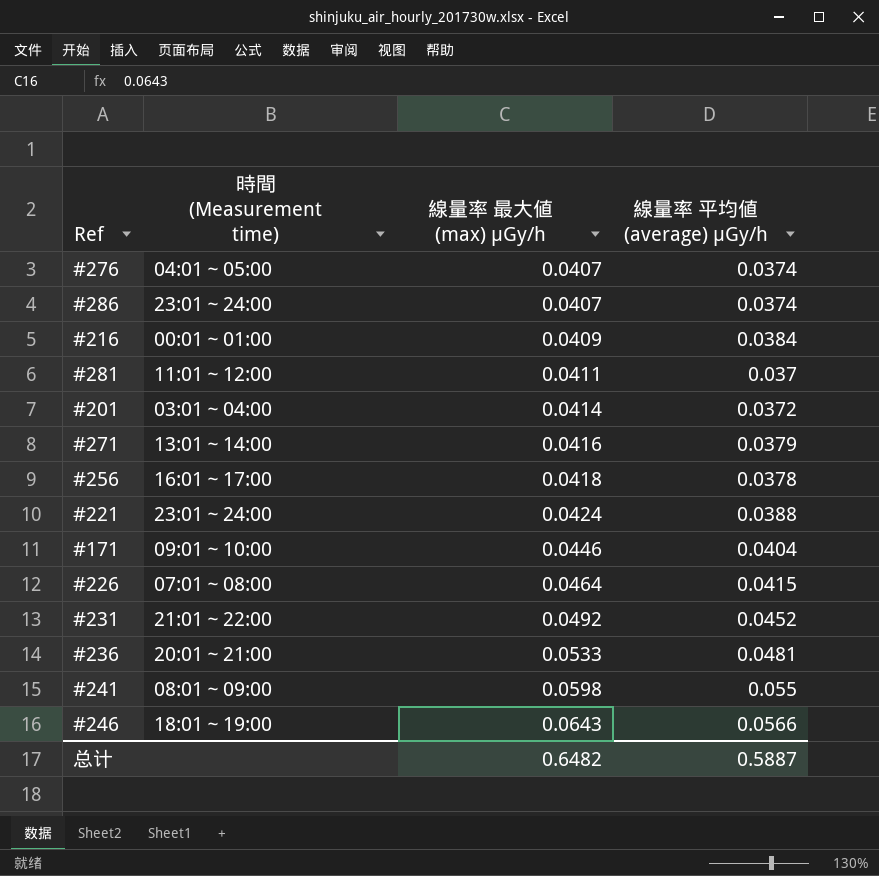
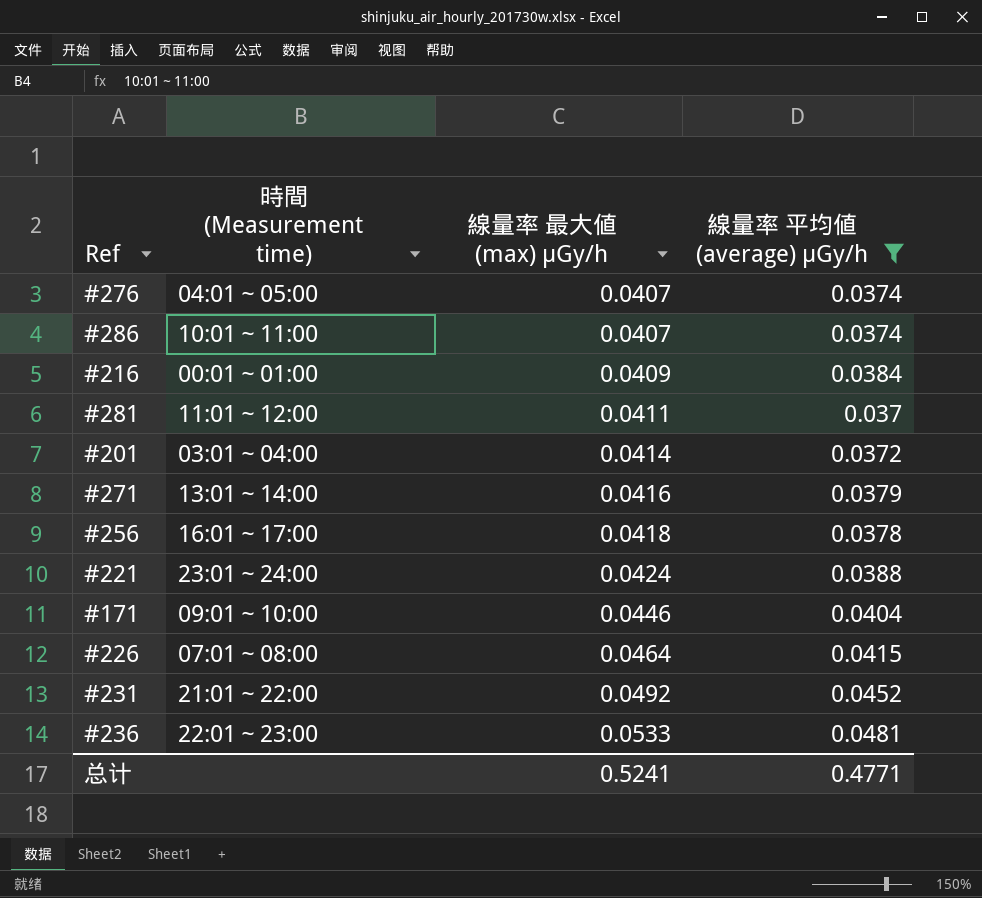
filter: none -> 線量率 平均値 (average) μGy/h <= 0.0481
#286 | 時間 (Measurement time): 23:01～24:00 -> 10:01～11:00
#236 | 時間 (Measurement time): 20:01～21:00 -> 22:01～23:00
总计 | 線量率 最大値 (max) μGy/h: 0.6482 -> 0.5241
总计 | 線量率 平均値 (average) μGy/h: 0.5887 -> 0.4771

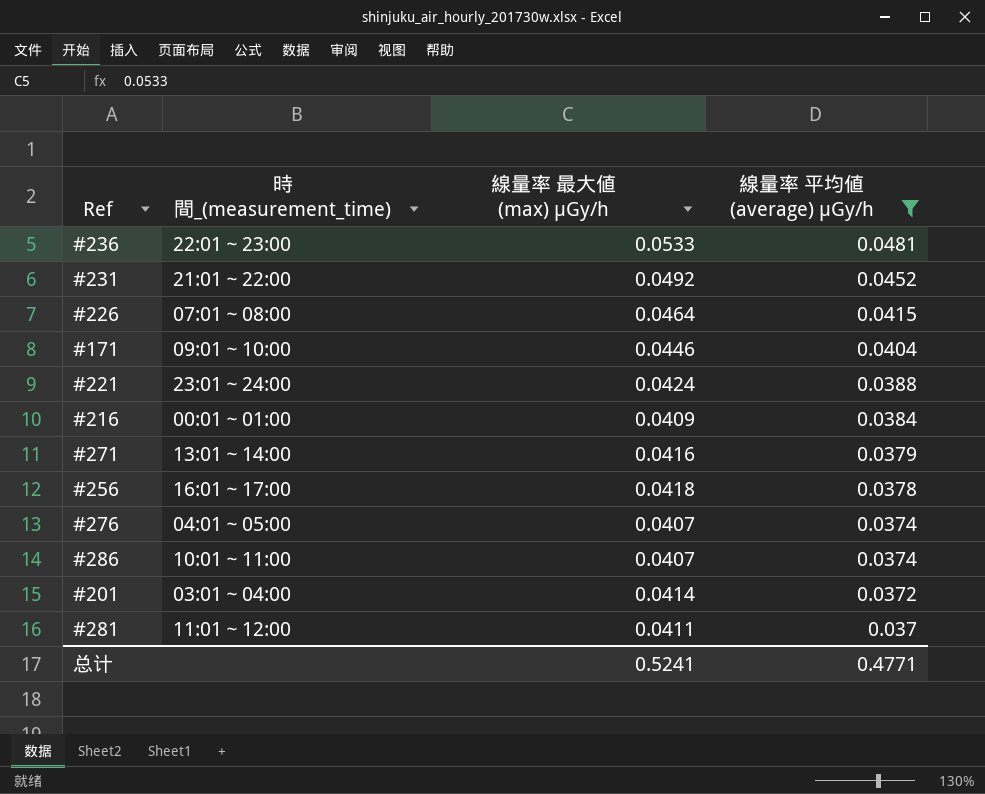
row order: 線量率 最大値 (max) μGy/h ascending -> 線量率 平均値 (average) μGy/h descending
column name: 時間 (Measurement time) -> 時間_(measurement_time)

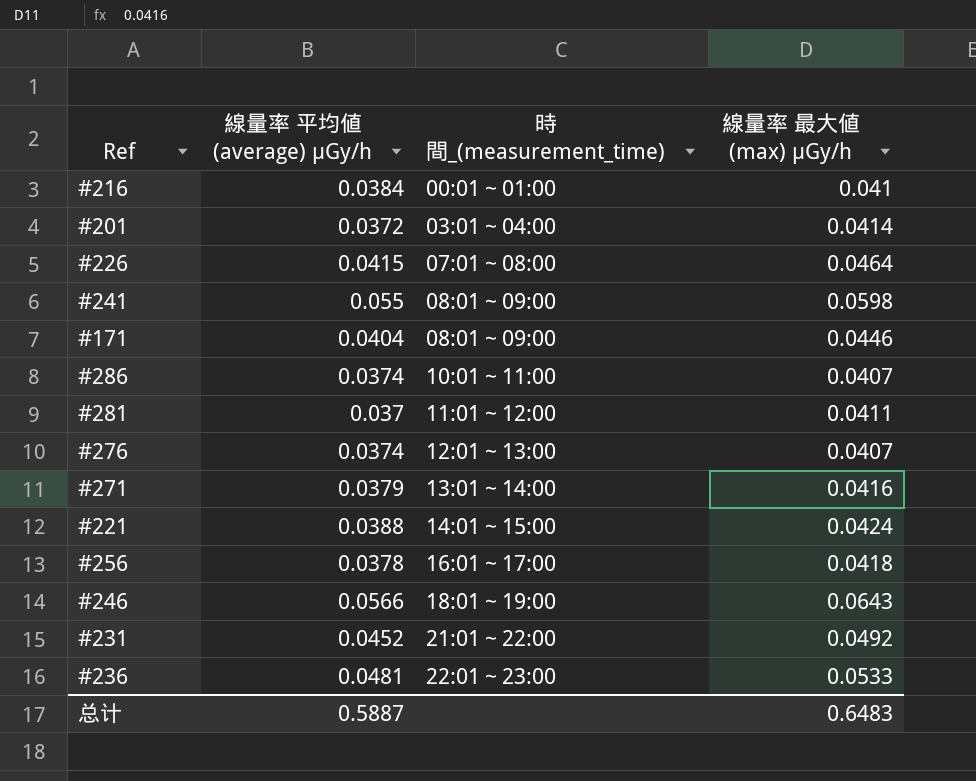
filter: 線量率 平均値 (average) μGy/h <= 0.0481 -> none
row order: 線量率 平均値 (average) μGy/h descending -> 時間_(measurement_time) ascending
column 線量率 平均値 (average) μGy/h | position: 4 -> 2
#216 | 線量率 最大値 (max) μGy/h: 0.0409 -> 0.041
#171 | 時間_(measurement_time): 09:01～10:00 -> 08:01～09:00
#276 | 時間_(measurement_time): 04:01～05:00 -> 12:01～13:00
#221 | 時間_(measurement_time): 23:01～24:00 -> 14:01～15:00
总计 | 線量率 平均値 (average) μGy/h: 0.4771 -> 0.5887
总计 | 線量率 最大値 (max) μGy/h: 0.5241 -> 0.6483

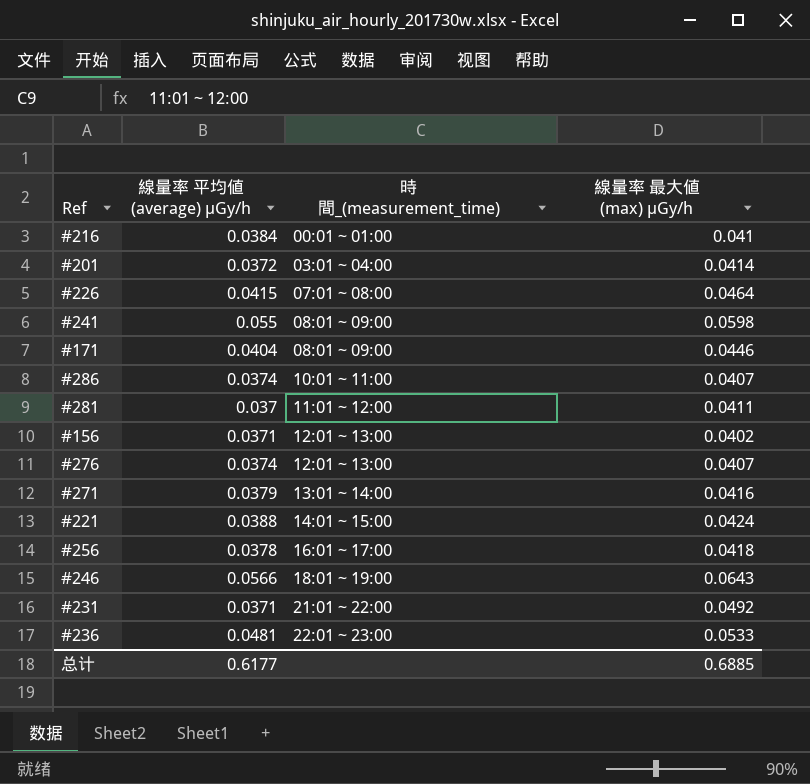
row #156: none -> 0.0371 | 12:01～13:00 | 0.0402
#231 | 線量率 平均値 (average) μGy/h: 0.0452 -> 0.0371
总计 | 線量率 平均値 (average) μGy/h: 0.5887 -> 0.6177
总计 | 線量率 最大値 (max) μGy/h: 0.6483 -> 0.6885

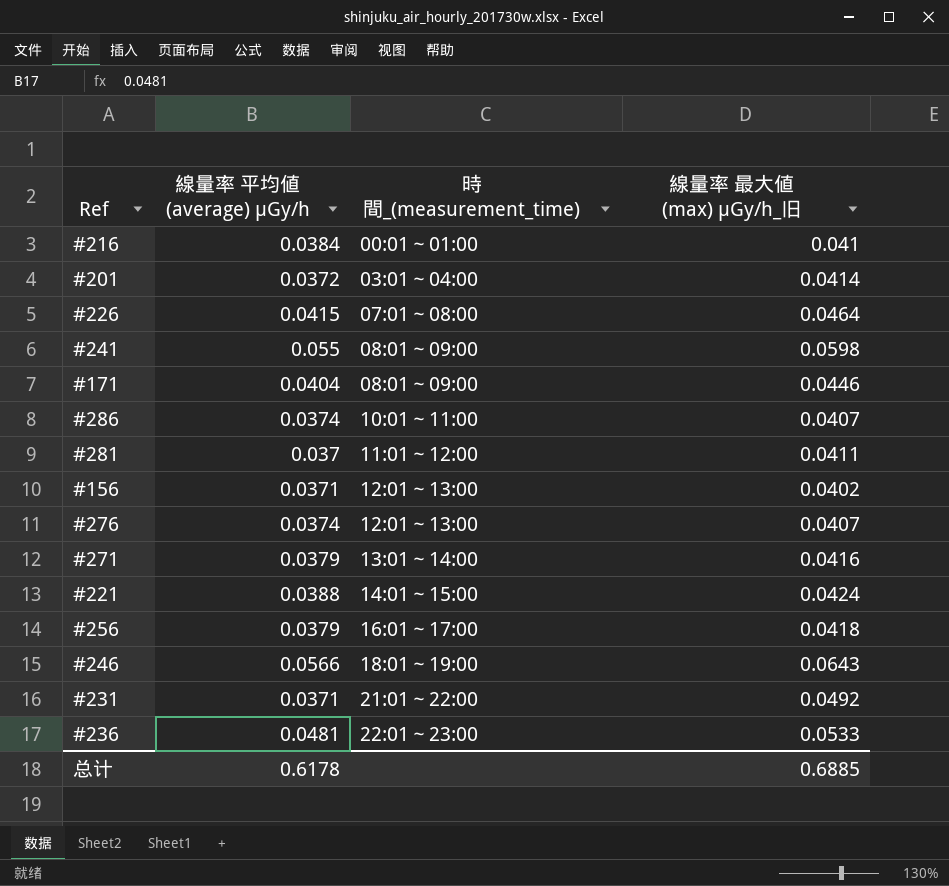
column name: 線量率 最大値 (max) μGy/h -> 線量率 最大値 (max) μGy/h_旧
#256 | 線量率 平均値 (average) μGy/h: 0.0378 -> 0.0379
总计 | 線量率 平均値 (average) μGy/h: 0.6177 -> 0.6178

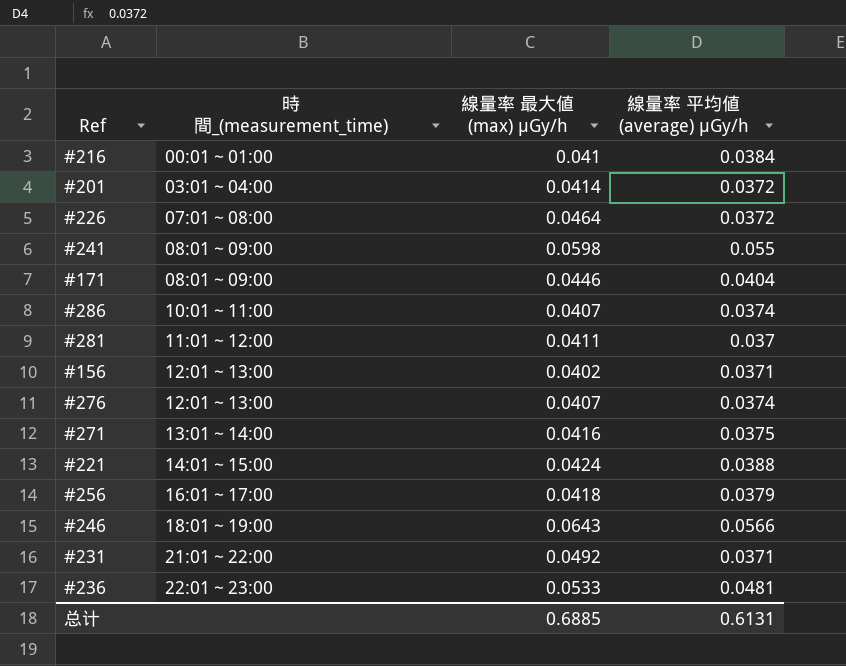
column name: 線量率 最大値 (max) μGy/h_旧 -> 線量率 最大値 (max) μGy/h
column 線量率 平均値 (average) μGy/h | position: 2 -> 4
#226 | 線量率 平均値 (average) μGy/h: 0.0415 -> 0.0372
#271 | 線量率 平均値 (average) μGy/h: 0.0379 -> 0.0375
总计 | 線量率 平均値 (average) μGy/h: 0.6178 -> 0.6131

